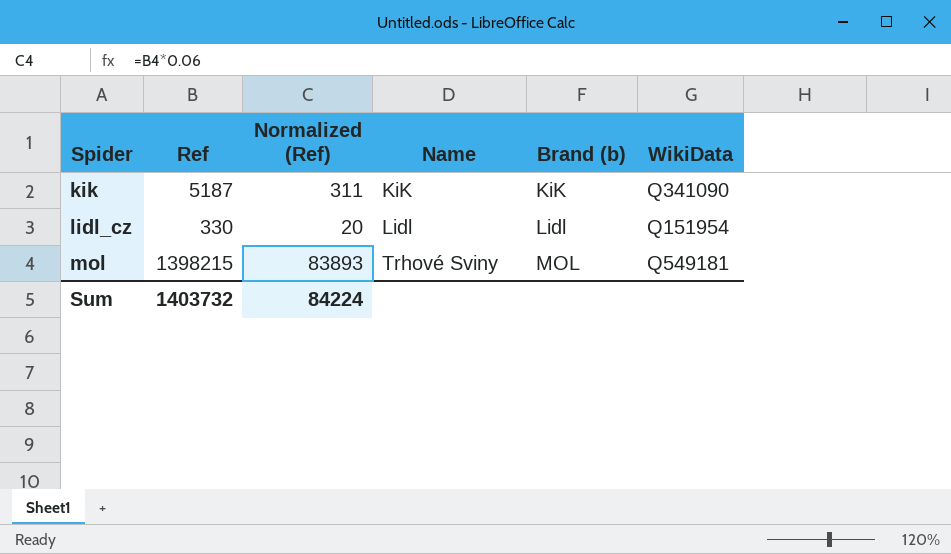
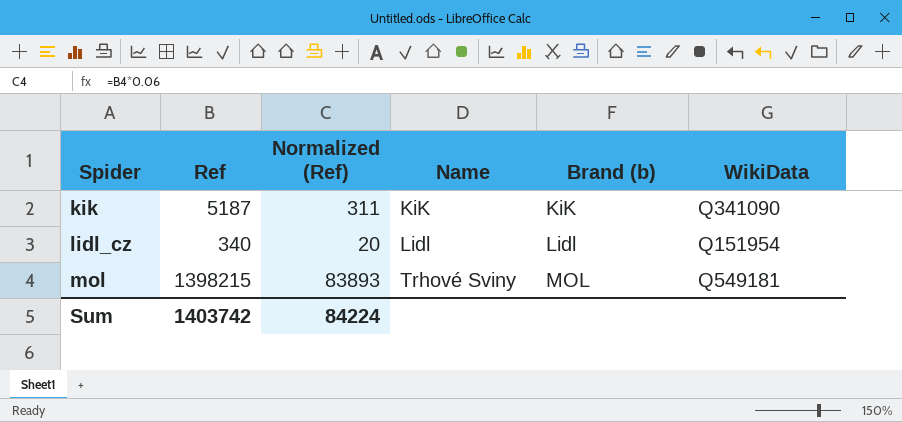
lidl_cz | Ref: 330 -> 340
Sum | Ref: 1403732 -> 1403742

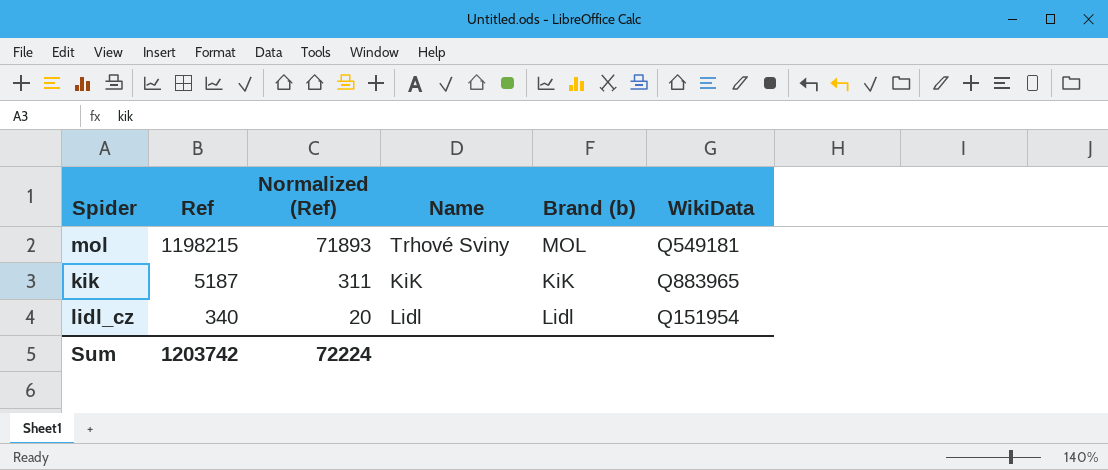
row order: Spider ascending -> Ref descending
mol | Ref: 1398215 -> 1198215
mol | Normalized (Ref): 83893 -> 71893
kik | WikiData: Q341090 -> Q883965
Sum | Ref: 1403742 -> 1203742
Sum | Normalized (Ref): 84224 -> 72224

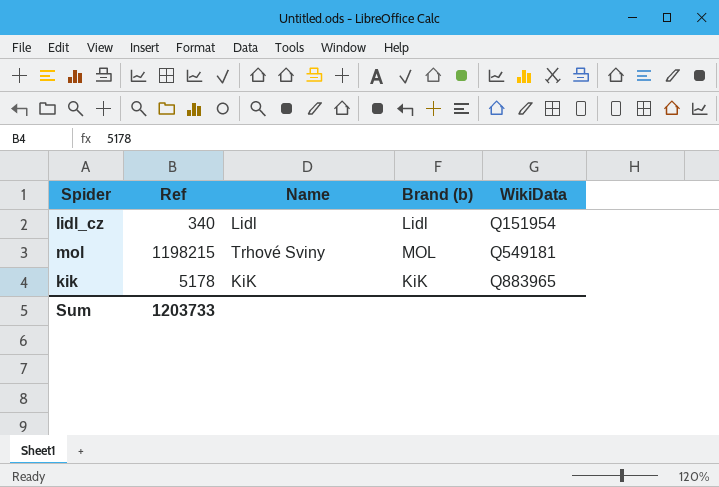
row order: Ref descending -> WikiData ascending
column Normalized (Ref) | formula: [Ref] * 0.06 -> none
kik | Ref: 5187 -> 5178
Sum | Ref: 1203742 -> 1203733

